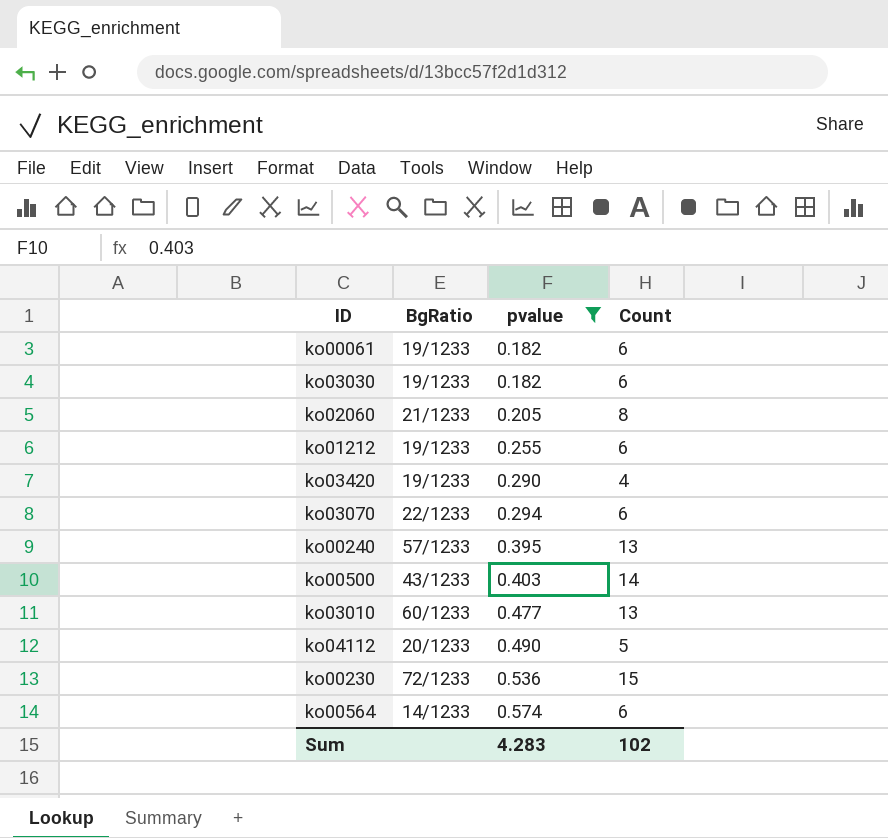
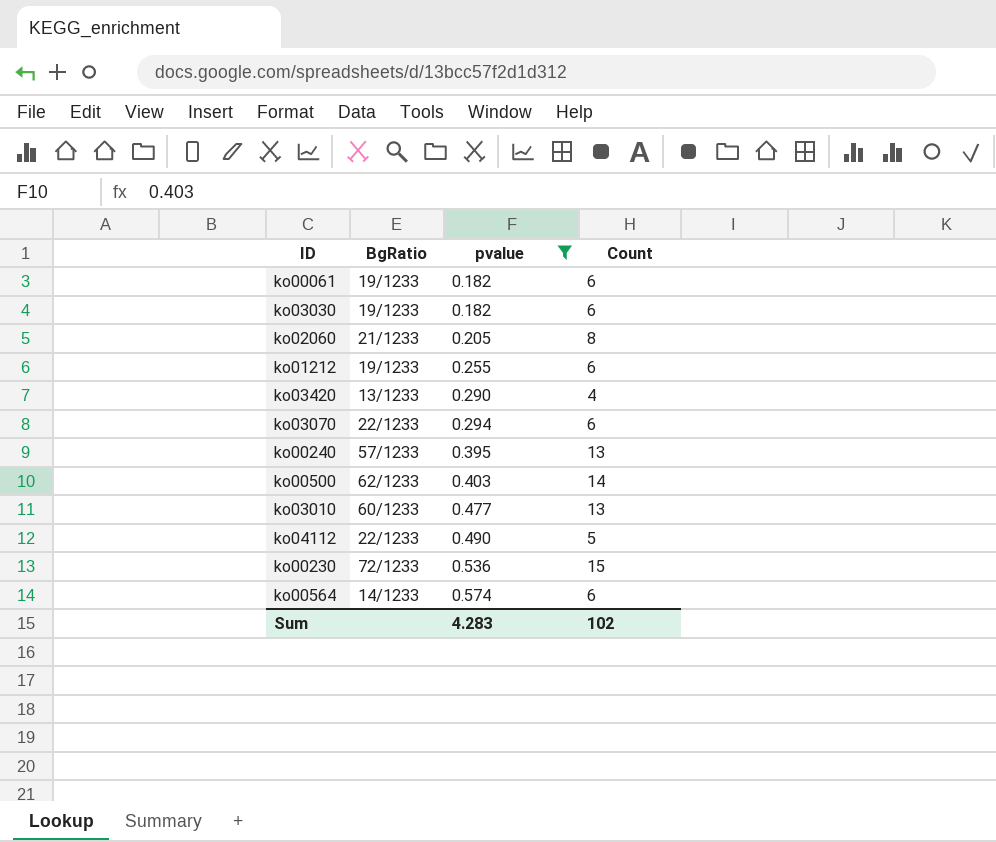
ko03420 | BgRatio: 19/1233 -> 13/1233
ko00500 | BgRatio: 43/1233 -> 62/1233
ko04112 | BgRatio: 20/1233 -> 22/1233

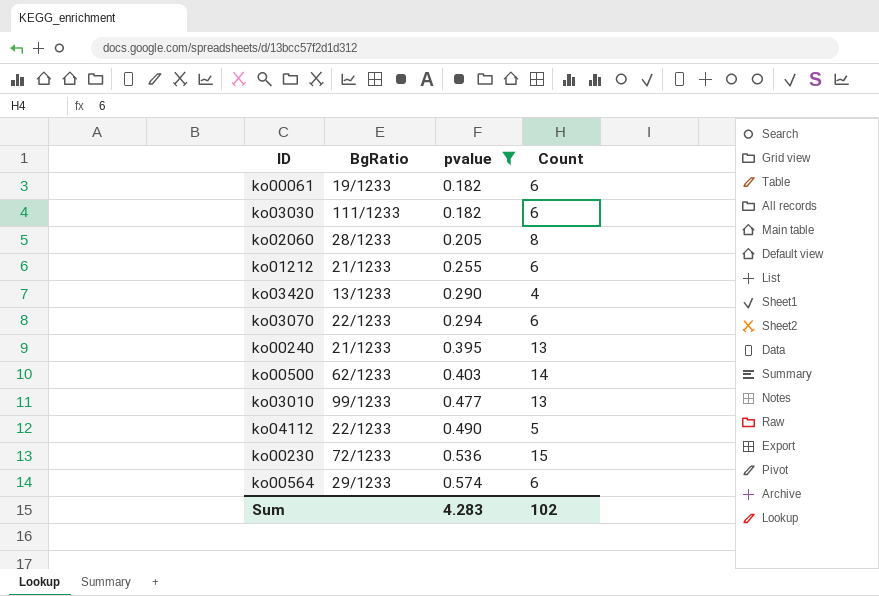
ko03030 | BgRatio: 19/1233 -> 111/1233
ko02060 | BgRatio: 21/1233 -> 28/1233
ko01212 | BgRatio: 19/1233 -> 21/1233
ko00240 | BgRatio: 57/1233 -> 21/1233
ko03010 | BgRatio: 60/1233 -> 99/1233
ko00564 | BgRatio: 14/1233 -> 29/1233

